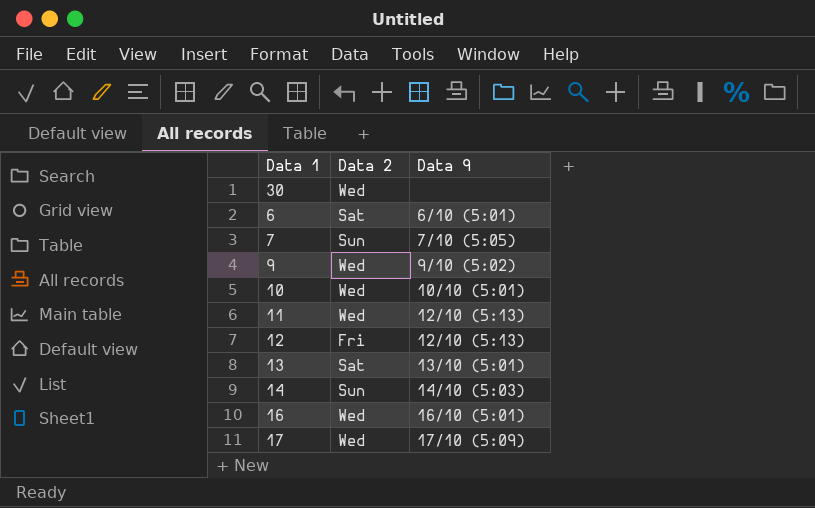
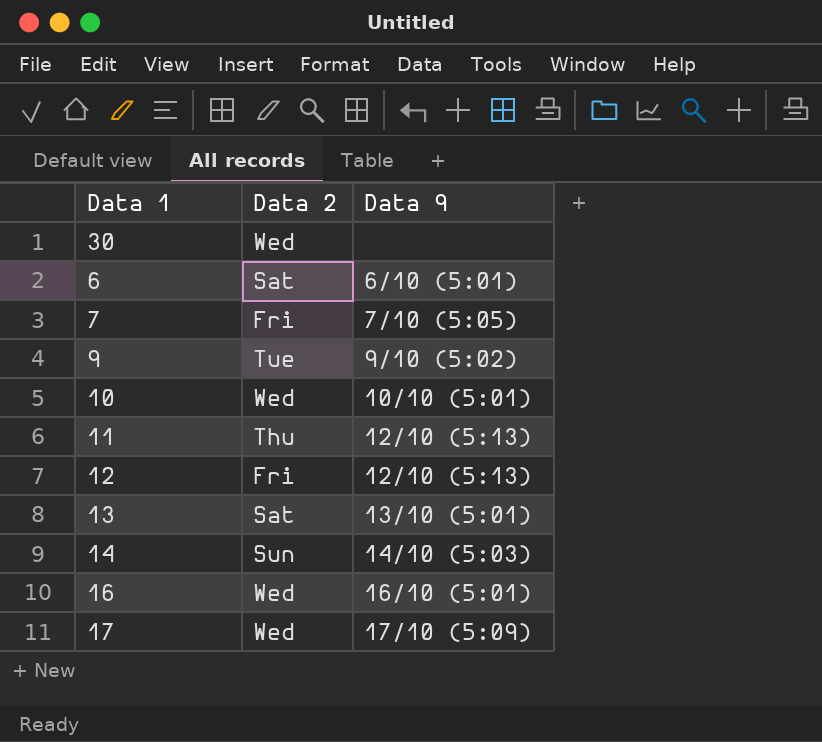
7 | Data 2: Sun -> Fri
9 | Data 2: Wed -> Tue
11 | Data 2: Wed -> Thu

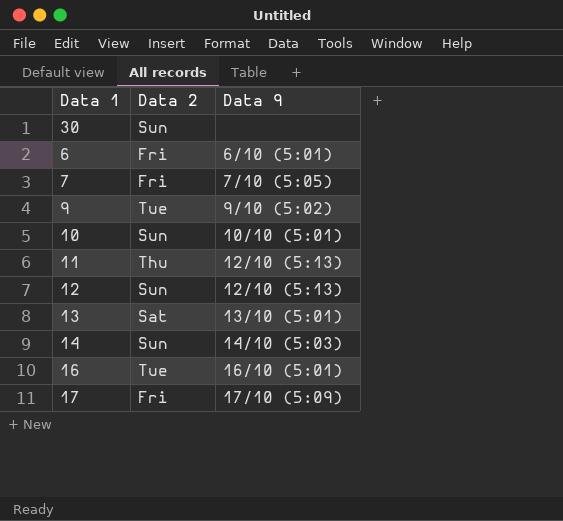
30 | Data 2: Wed -> Sun
6 | Data 2: Sat -> Fri
10 | Data 2: Wed -> Sun
12 | Data 2: Fri -> Sun
16 | Data 2: Wed -> Tue
17 | Data 2: Wed -> Fri

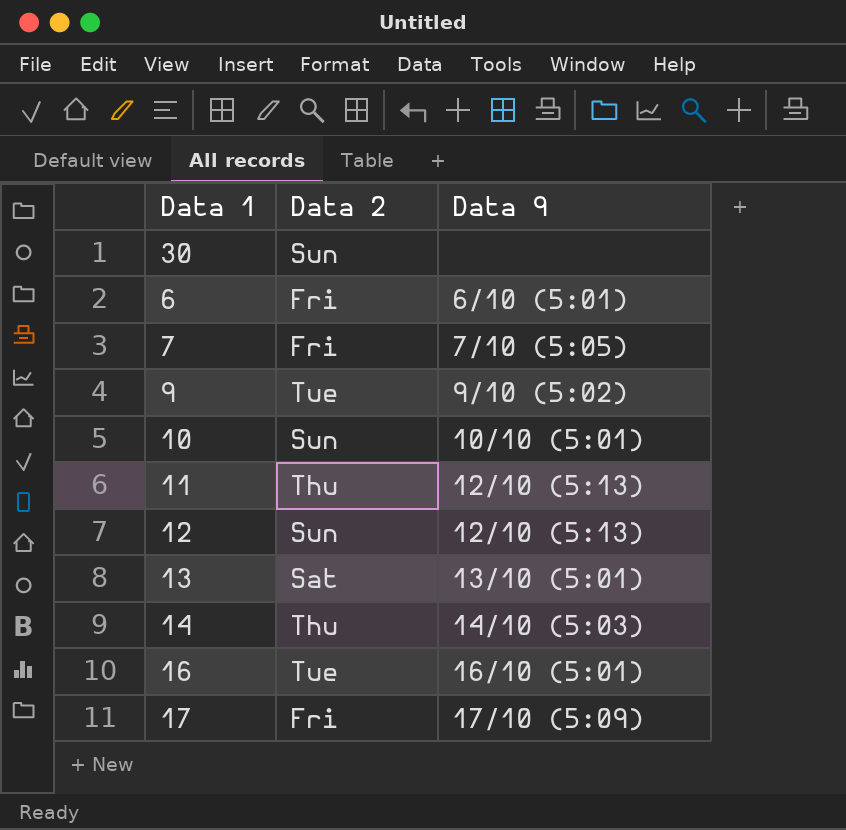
14 | Data 2: Sun -> Thu

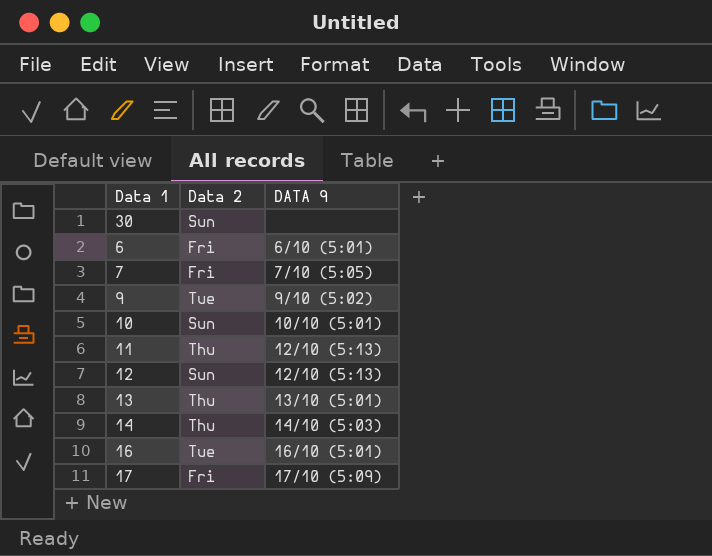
column name: Data 9 -> DATA 9
13 | Data 2: Sat -> Thu

